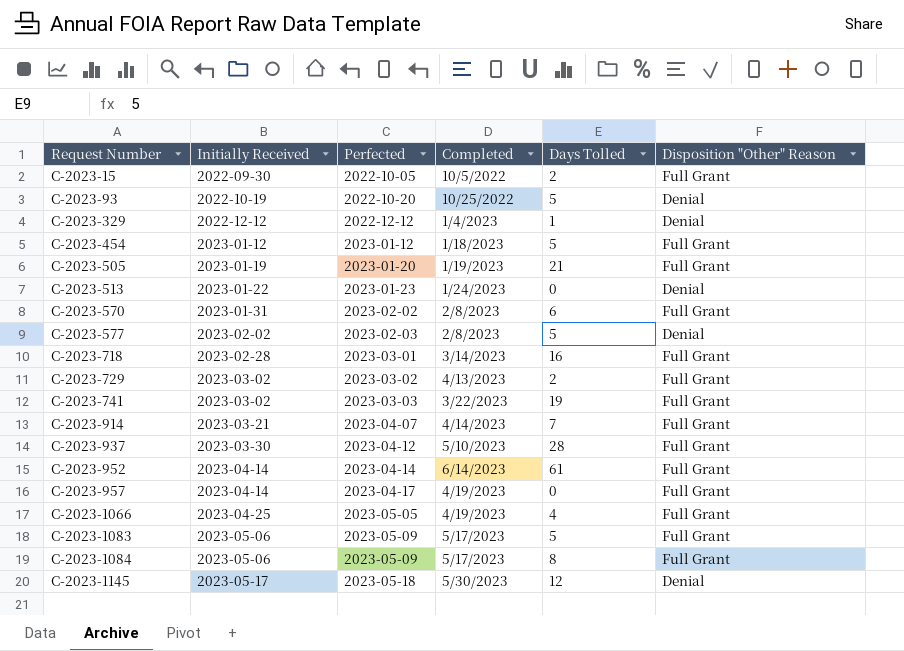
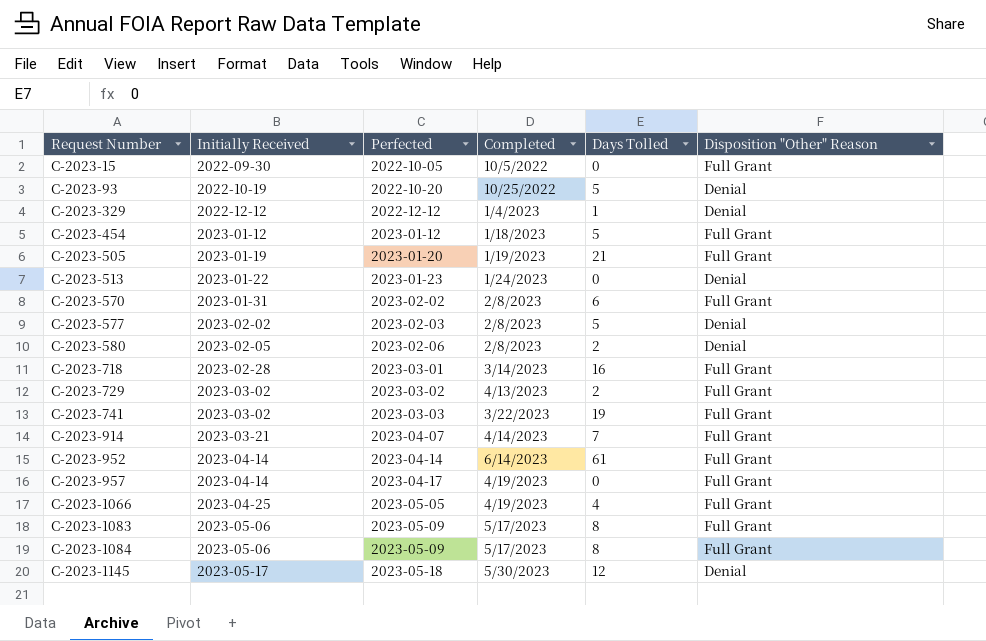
row C-2023-937: 2023-03-30 | 2023-04-12 | 5/10/2023 | 28 | Full Grant -> none
C-2023-15 | Days Tolled: 2 -> 0
row C-2023-580: none -> 2023-02-05 | 2023-02-06 | 2/8/2023 | 2 | Denial
C-2023-1083 | Days Tolled: 5 -> 8

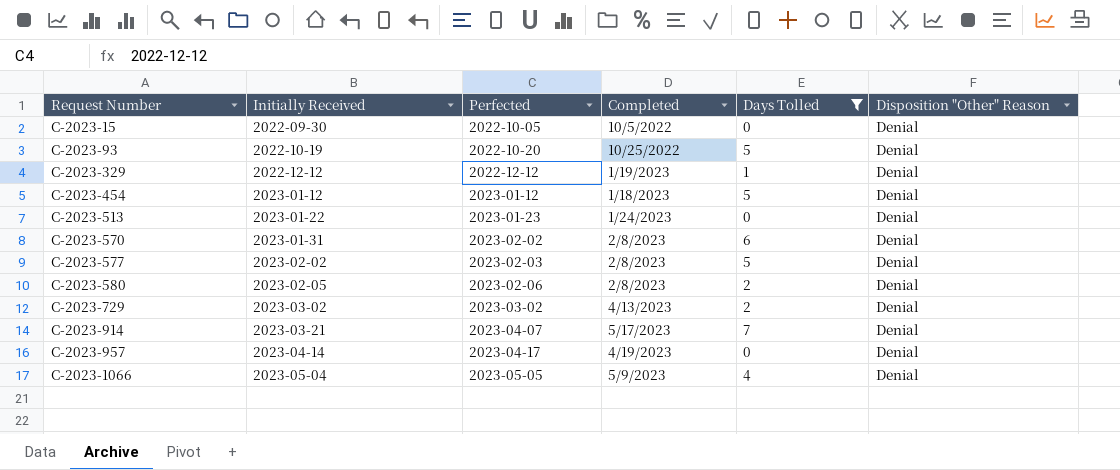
filter: none -> Days Tolled <= 7
C-2023-15 | Disposition "Other" Reason: Full Grant -> Denial
C-2023-329 | Completed: 1/4/2023 -> 1/19/2023
C-2023-454 | Disposition "Other" Reason: Full Grant -> Denial
C-2023-570 | Disposition "Other" Reason: Full Grant -> Denial
C-2023-729 | Disposition "Other" Reason: Full Grant -> Denial
C-2023-914 | Completed: 4/14/2023 -> 5/17/2023
C-2023-914 | Disposition "Other" Reason: Full Grant -> Denial
C-2023-957 | Disposition "Other" Reason: Full Grant -> Denial
C-2023-1066 | Initially Received: 2023-04-25 -> 2023-05-04
C-2023-1066 | Completed: 4/19/2023 -> 5/9/2023
C-2023-1066 | Disposition "Other" Reason: Full Grant -> Denial

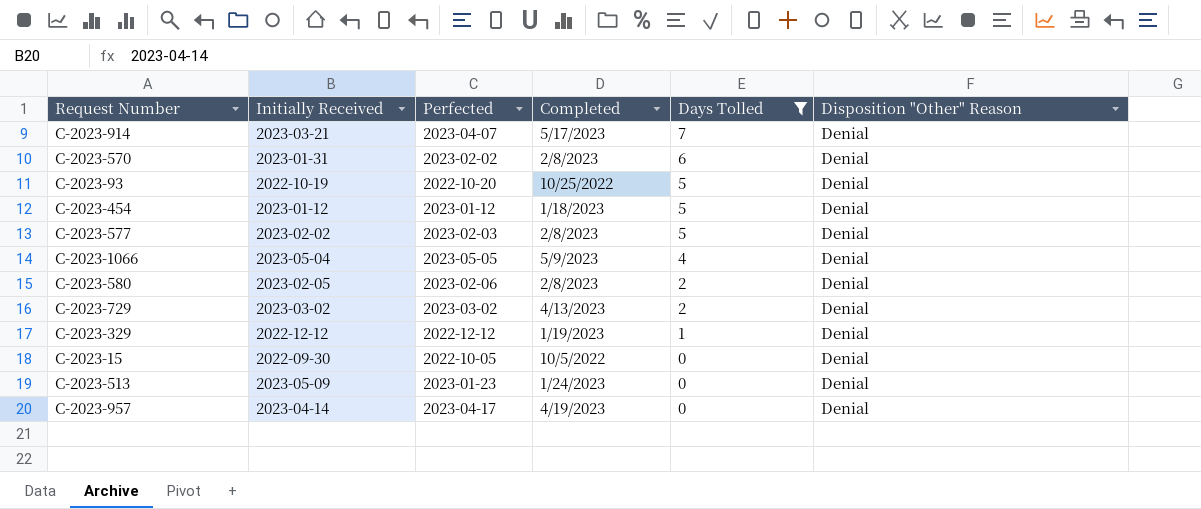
row order: Request Number ascending -> Days Tolled descending
C-2023-513 | Initially Received: 2023-01-22 -> 2023-05-09

